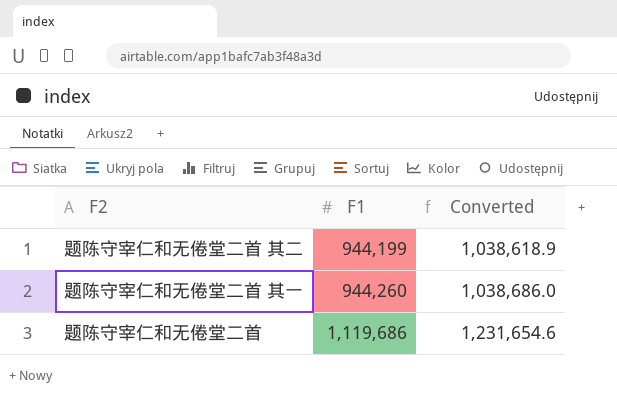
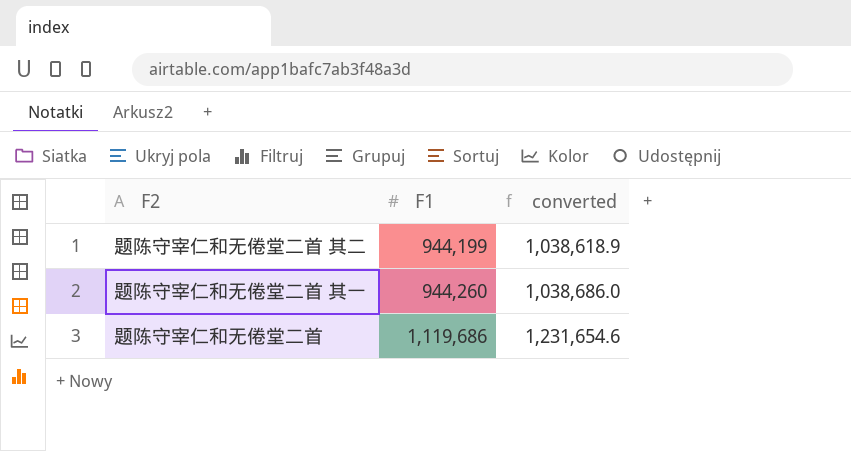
column name: Converted -> converted

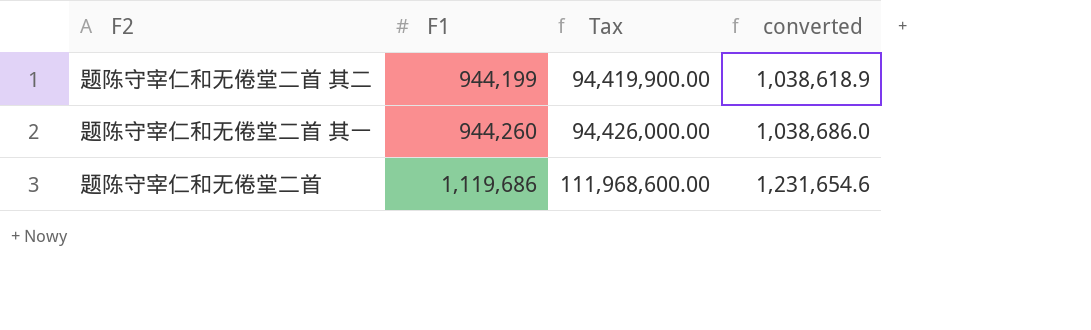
column Tax | formula: none -> [F1] * 100

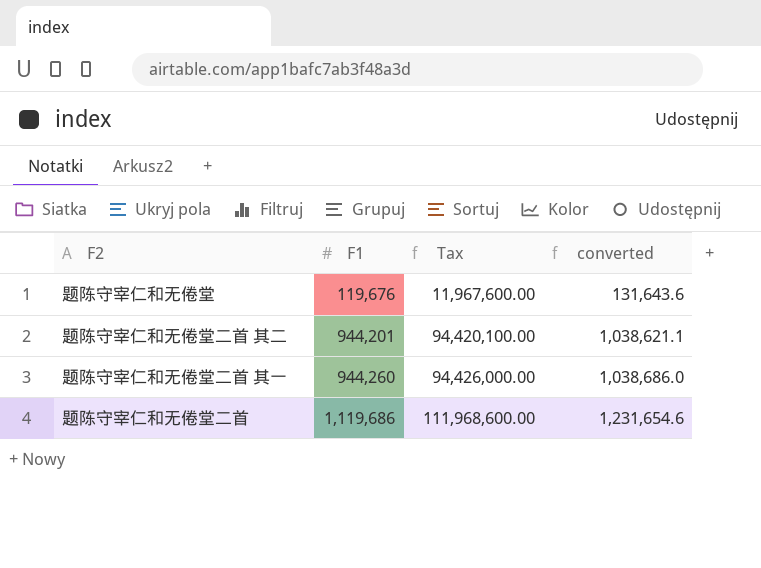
row 题陈守宰仁和无倦堂: none -> 119,676 | 11,967,600.00 | 131,643.6
题陈守宰仁和无倦堂二首 其二 | F1: 944,199 -> 944,201
题陈守宰仁和无倦堂二首 其二 | Tax: 94,419,900.00 -> 94,420,100.00
题陈守宰仁和无倦堂二首 其二 | converted: 1,038,618.9 -> 1,038,621.1

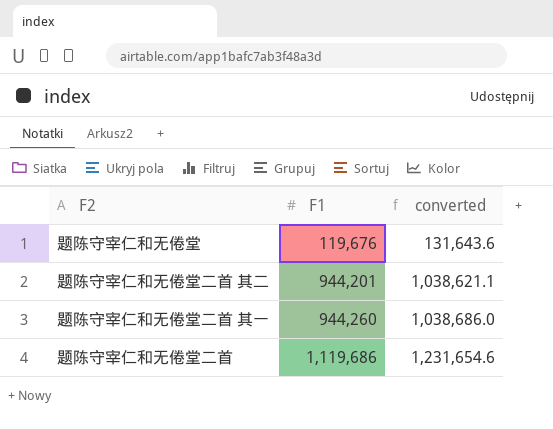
column Tax | formula: [F1] * 100 -> none

